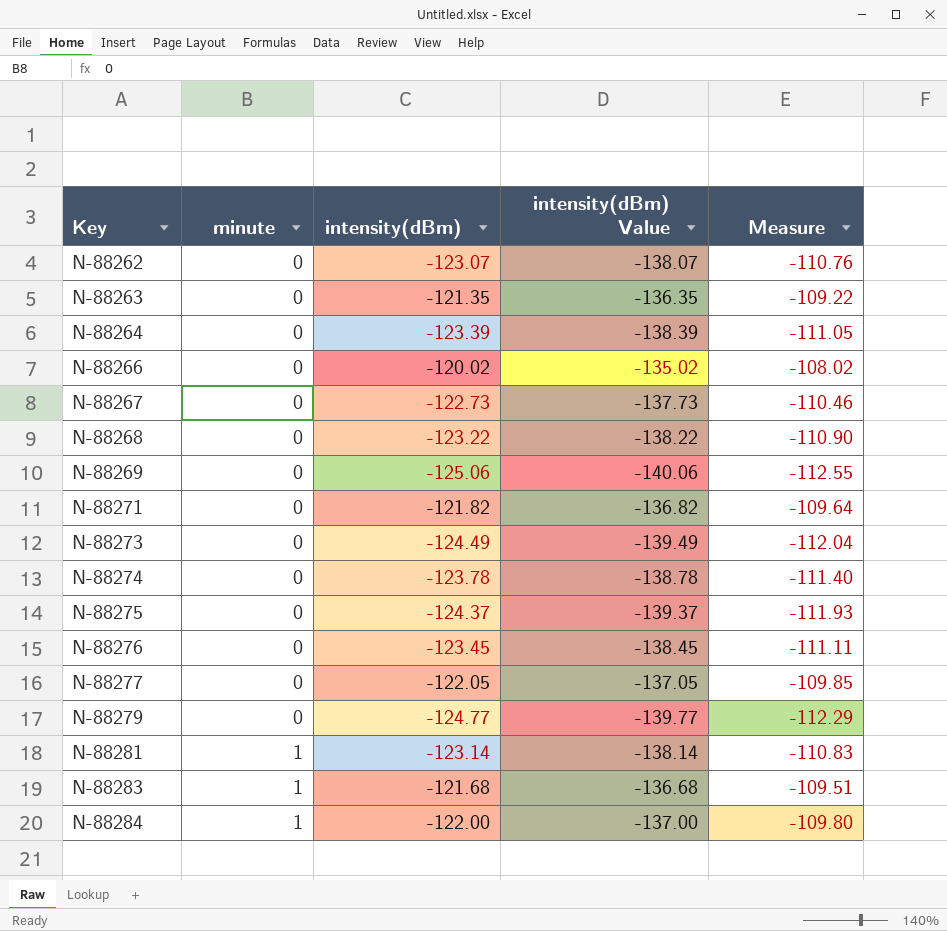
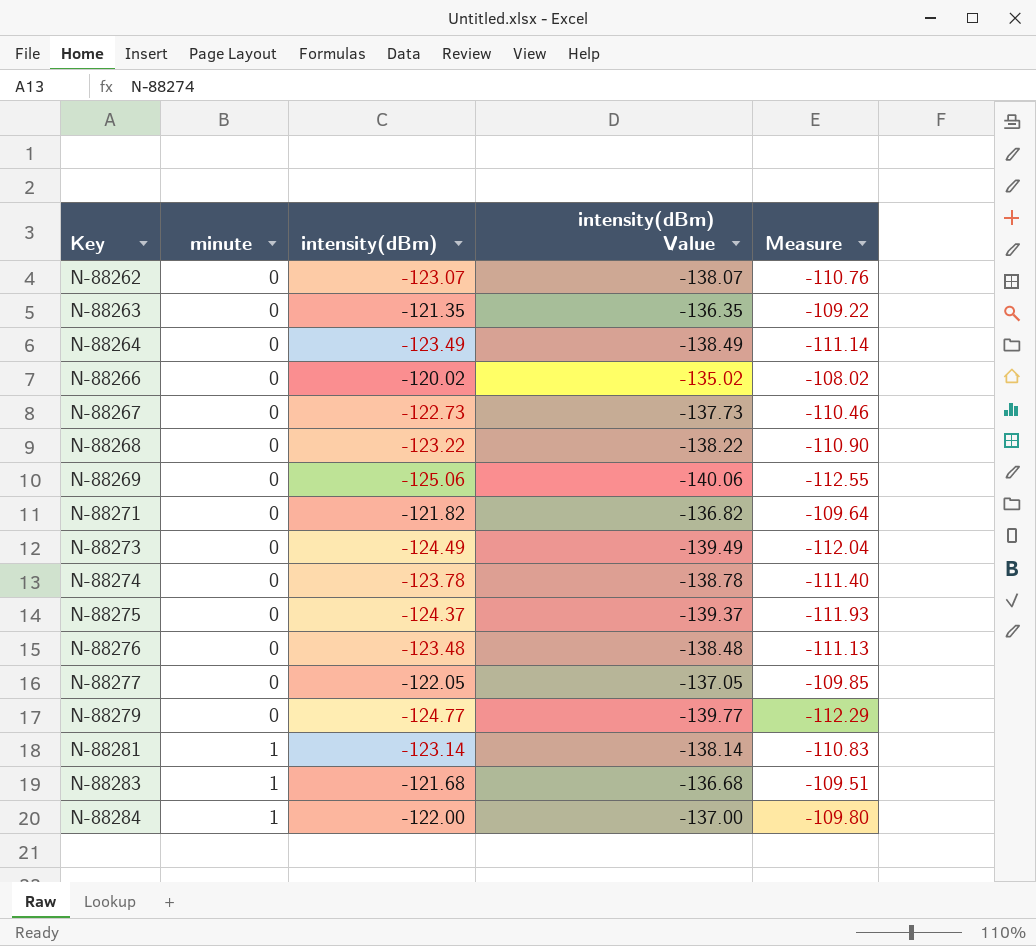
N-88264 | intensity(dBm): -123.39 -> -123.49
N-88264 | intensity(dBm) Value: -138.39 -> -138.49
N-88264 | Measure: -111.05 -> -111.14
N-88276 | intensity(dBm): -123.45 -> -123.48
N-88276 | intensity(dBm) Value: -138.45 -> -138.48
N-88276 | Measure: -111.11 -> -111.13

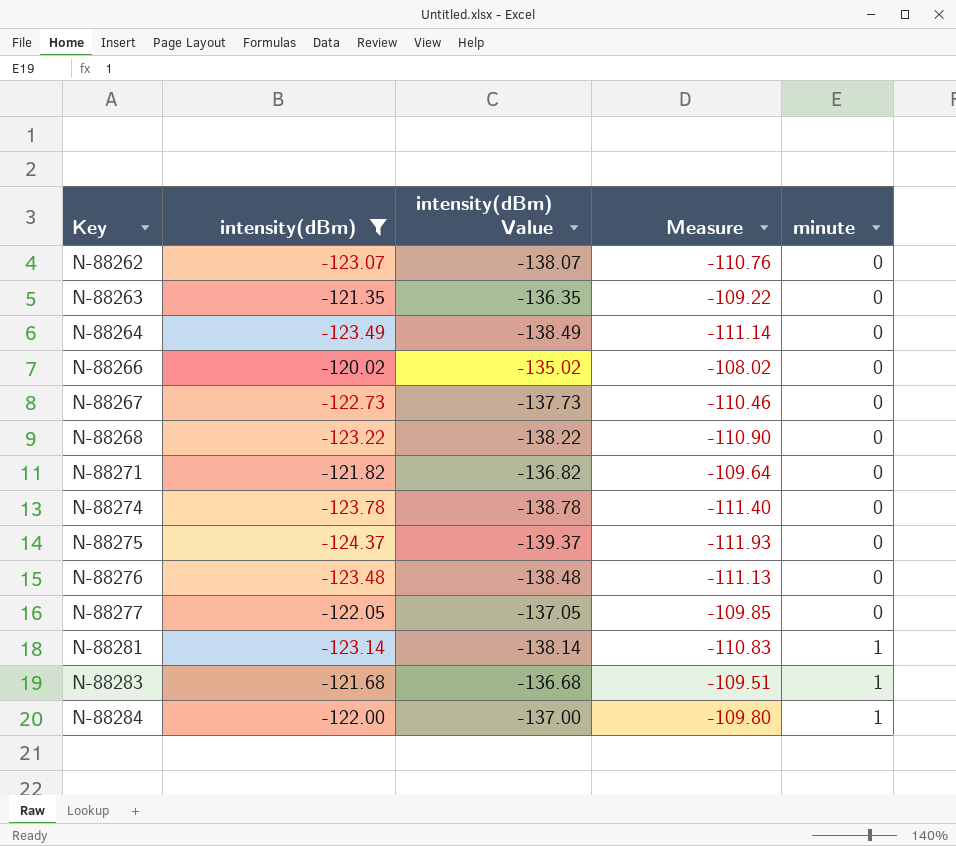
filter: none -> intensity(dBm) >= -124.37
column minute | position: 2 -> 5

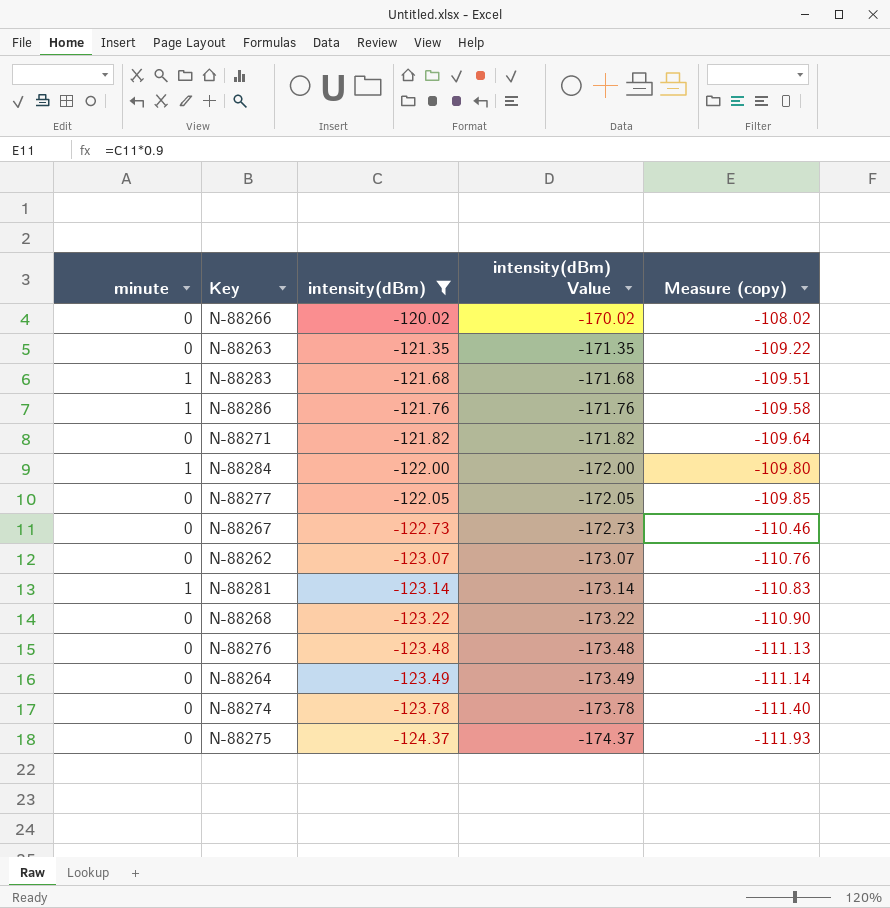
row order: Key ascending -> intensity(dBm) descending
column minute | position: 5 -> 1
column intensity(dBm) Value | formula: [intensity(dBm)] - 15 -> [intensity(dBm)] - 50
column name: Measure -> Measure (copy)
row N-88286: none -> 1 | -121.76 | -171.76 | -109.58

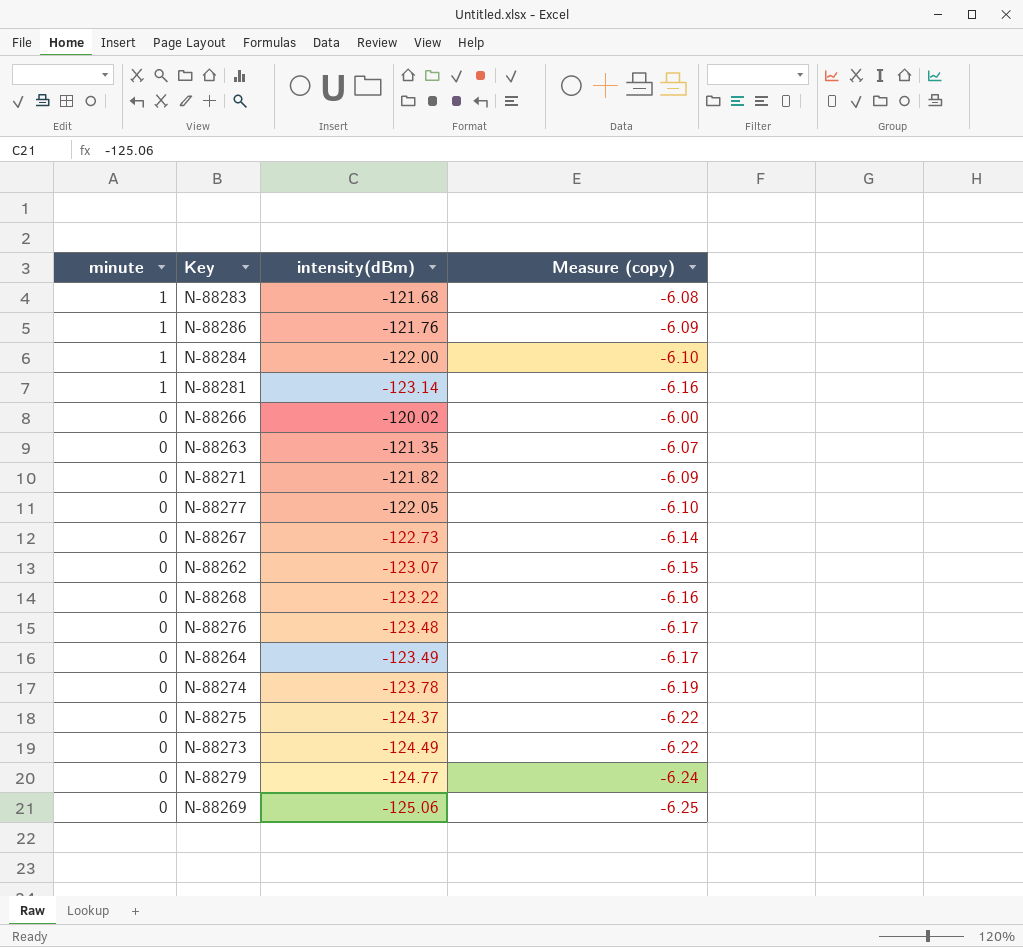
filter: intensity(dBm) >= -124.37 -> none
row order: intensity(dBm) descending -> minute descending
column intensity(dBm) Value | formula: [intensity(dBm)] - 50 -> none
column Measure (copy) | formula: [intensity(dBm)] * 0.9 -> [intensity(dBm)] * 0.05

